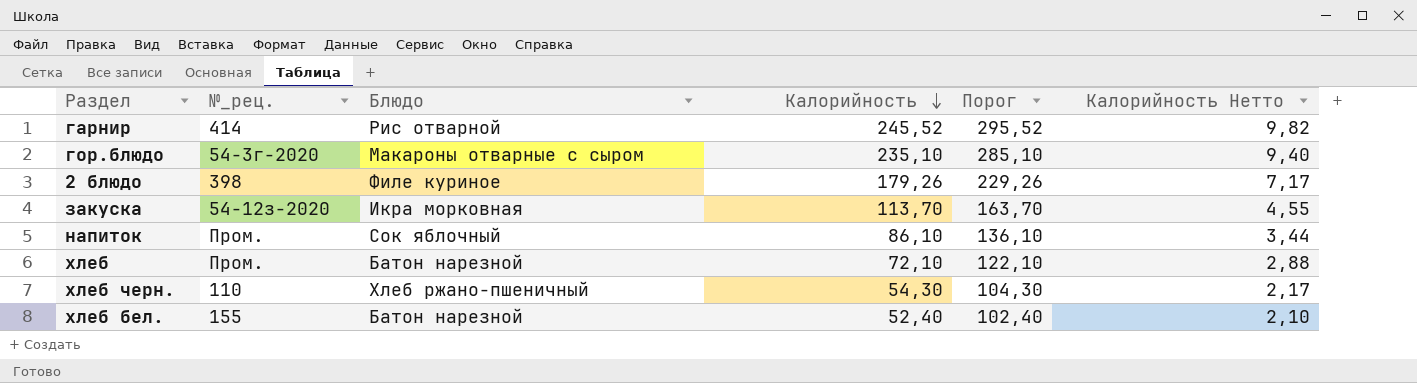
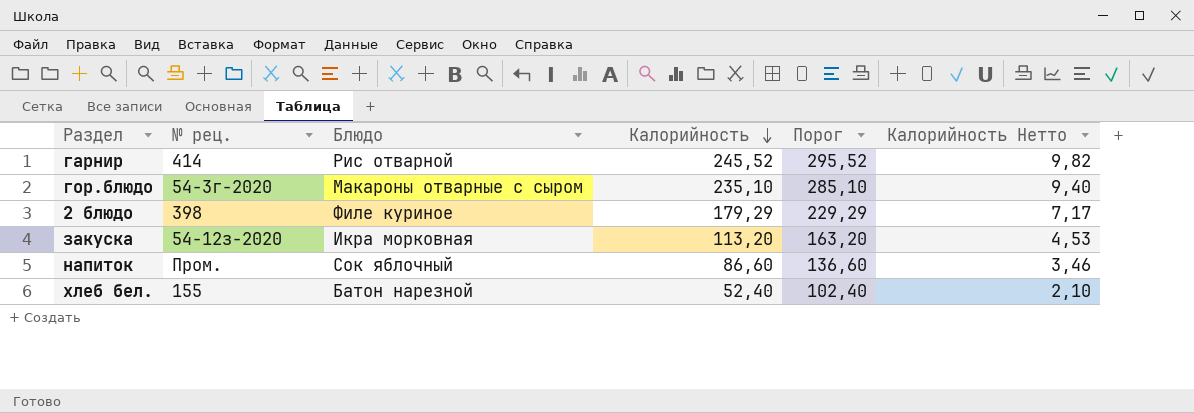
column name: №_рец. -> № рец.
row хлеб: Пром. | Батон нарезной | 72,10 | 122,10 | 2,88 -> none
row хлеб черн.: 110 | Хлеб ржано-пшеничный | 54,30 | 104,30 | 2,17 -> none
2 блюдо | Калорийность: 179,26 -> 179,29
2 блюдо | Порог: 229,26 -> 229,29
закуска | Калорийность: 113,70 -> 113,20
закуска | Порог: 163,70 -> 163,20
закуска | Калорийность Нетто: 4,55 -> 4,53
напиток | Калорийность: 86,10 -> 86,60
напиток | Порог: 136,10 -> 136,60
напиток | Калорийность Нетто: 3,44 -> 3,46

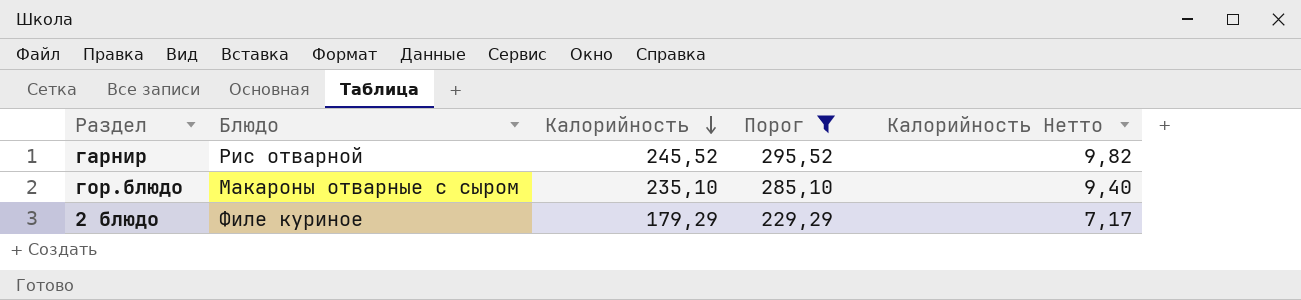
filter: none -> Порог >= 229,29
column № рец. | position: 2 -> none

